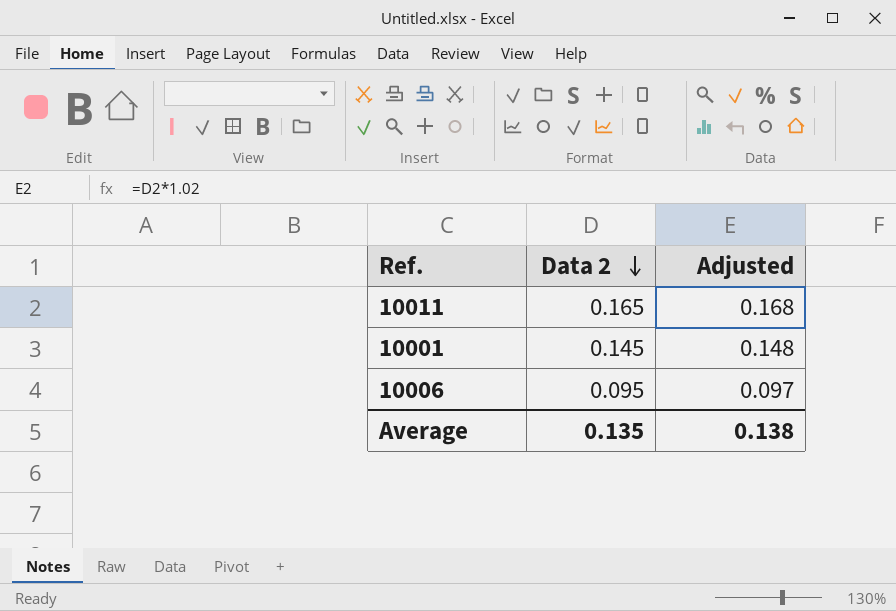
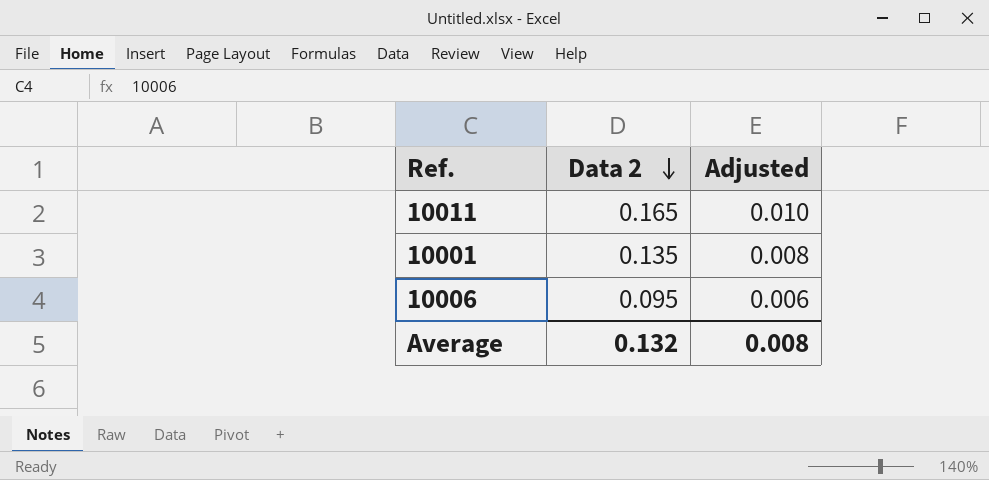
column Adjusted | formula: [Data 2] * 1.02 -> [Data 2] * 0.06
10001 | Data 2: 0.145 -> 0.135
Average | Data 2: 0.135 -> 0.132
Average | Adjusted: 0.138 -> 0.008

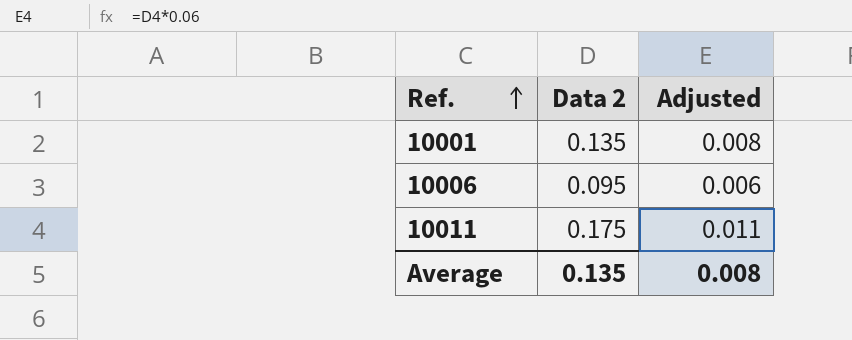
row order: Data 2 descending -> Ref. ascending
10011 | Data 2: 0.165 -> 0.175
10011 | Adjusted: 0.010 -> 0.011
Average | Data 2: 0.132 -> 0.135

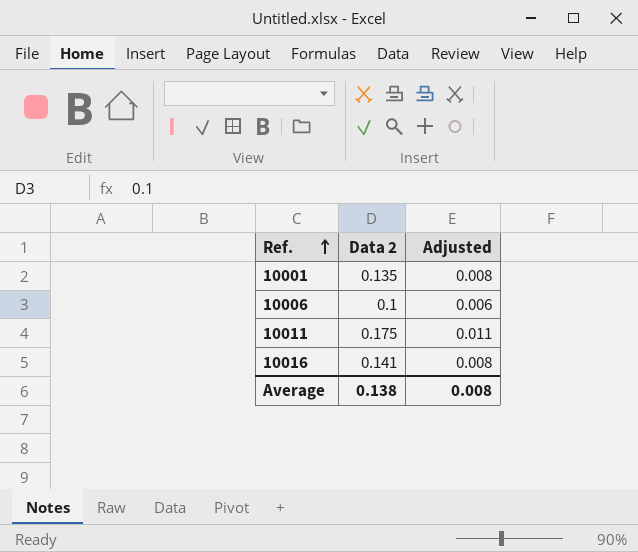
10006 | Data 2: 0.095 -> 0.1
row 10016: none -> 0.141 | 0.008
Average | Data 2: 0.135 -> 0.138

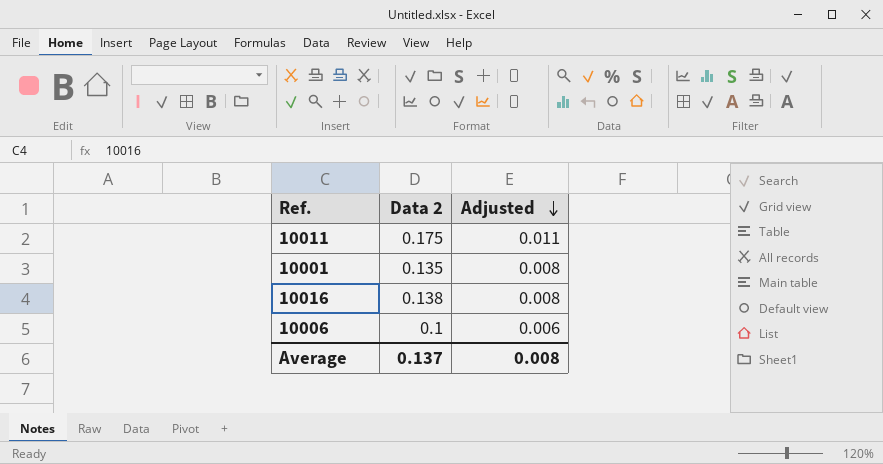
row order: Ref. ascending -> Adjusted descending
10016 | Data 2: 0.141 -> 0.138
Average | Data 2: 0.138 -> 0.137

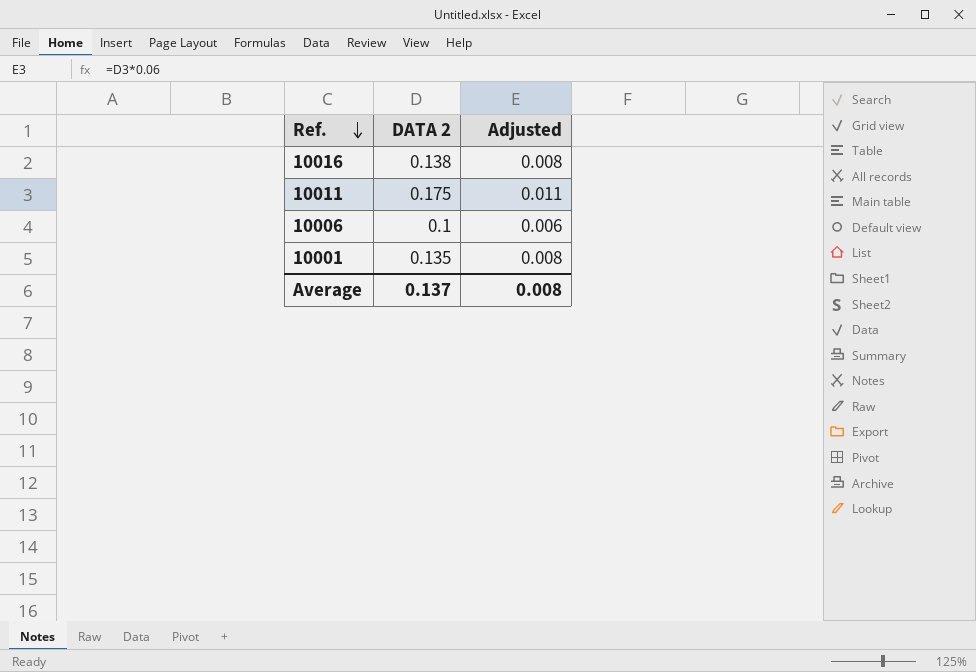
row order: Adjusted descending -> Ref. descending
column name: Data 2 -> DATA 2

